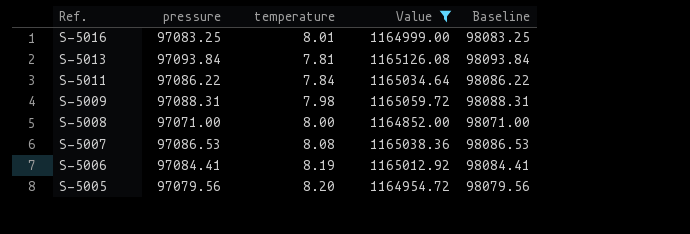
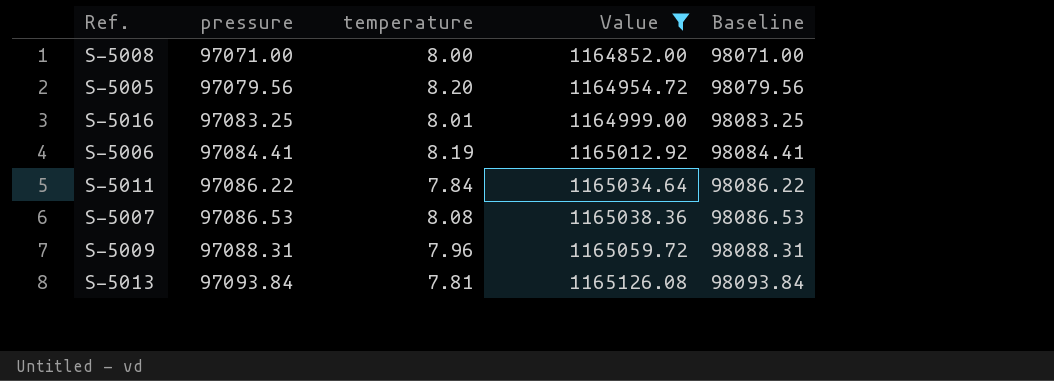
row order: Ref. descending -> pressure ascending
S-5009 | temperature: 7.98 -> 7.96

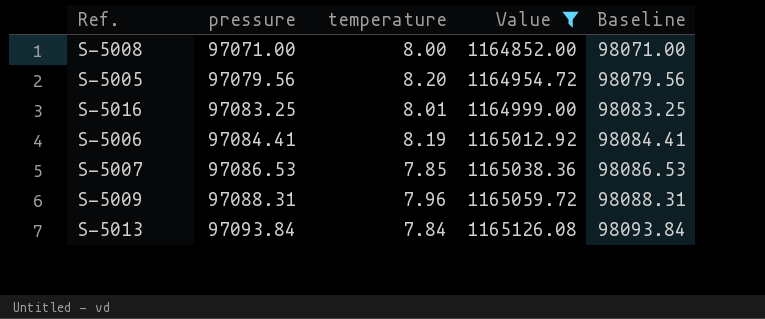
row S-5011: 97086.22 | 7.84 | 1165034.64 | 98086.22 -> none
S-5007 | temperature: 8.08 -> 7.85
S-5013 | temperature: 7.81 -> 7.84

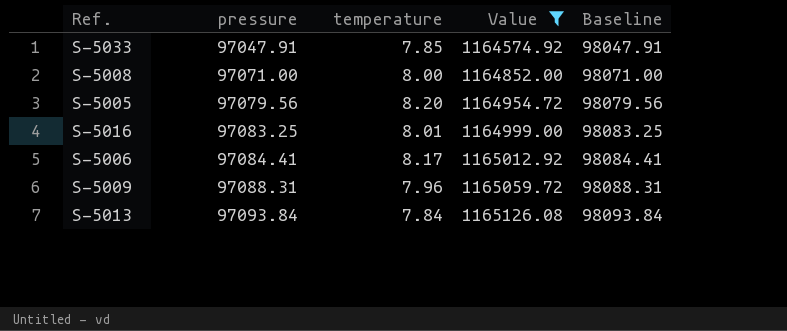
row S-5007: 97086.53 | 7.85 | 1165038.36 | 98086.53 -> none
row S-5033: none -> 97047.91 | 7.85 | 1164574.92 | 98047.91
S-5006 | temperature: 8.19 -> 8.17

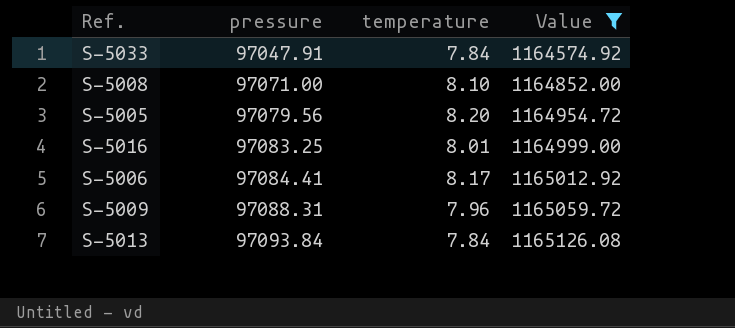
column Baseline | formula: [pressure] + 1000 -> none
S-5033 | temperature: 7.85 -> 7.84
S-5008 | temperature: 8.00 -> 8.10

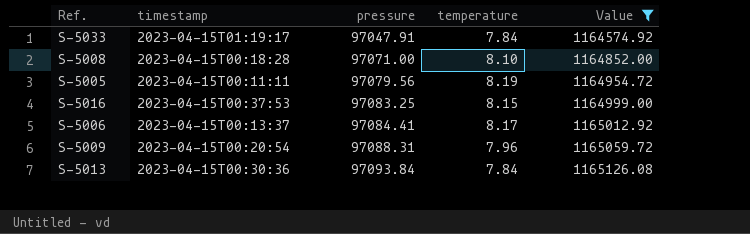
column timestamp | position: none -> 2
S-5005 | temperature: 8.20 -> 8.19
S-5016 | temperature: 8.01 -> 8.15

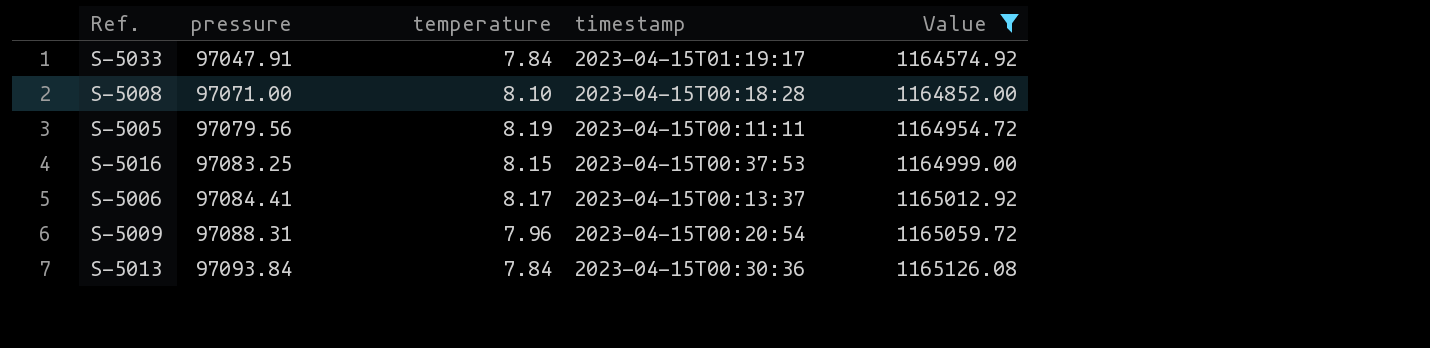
column timestamp | position: 2 -> 4

